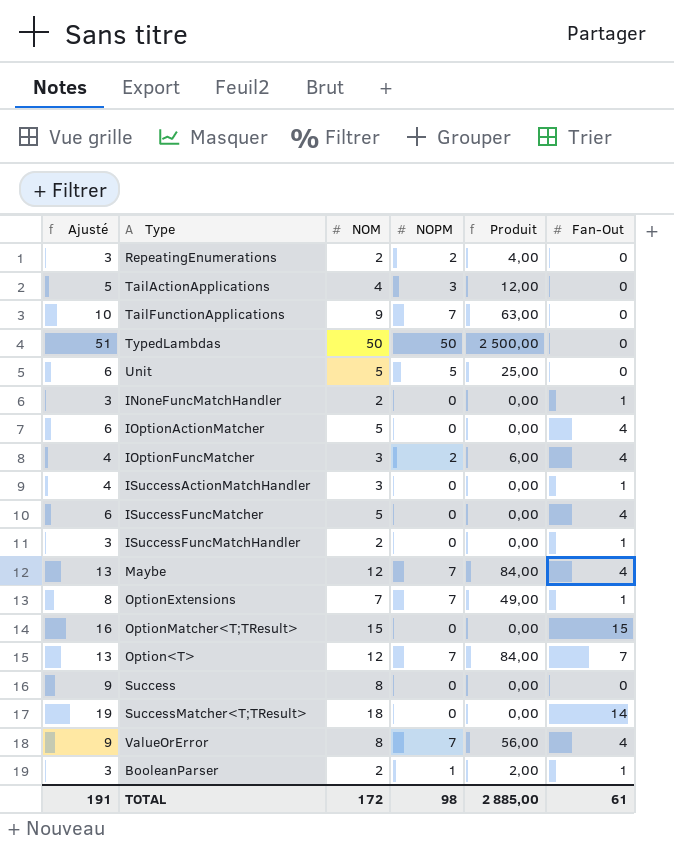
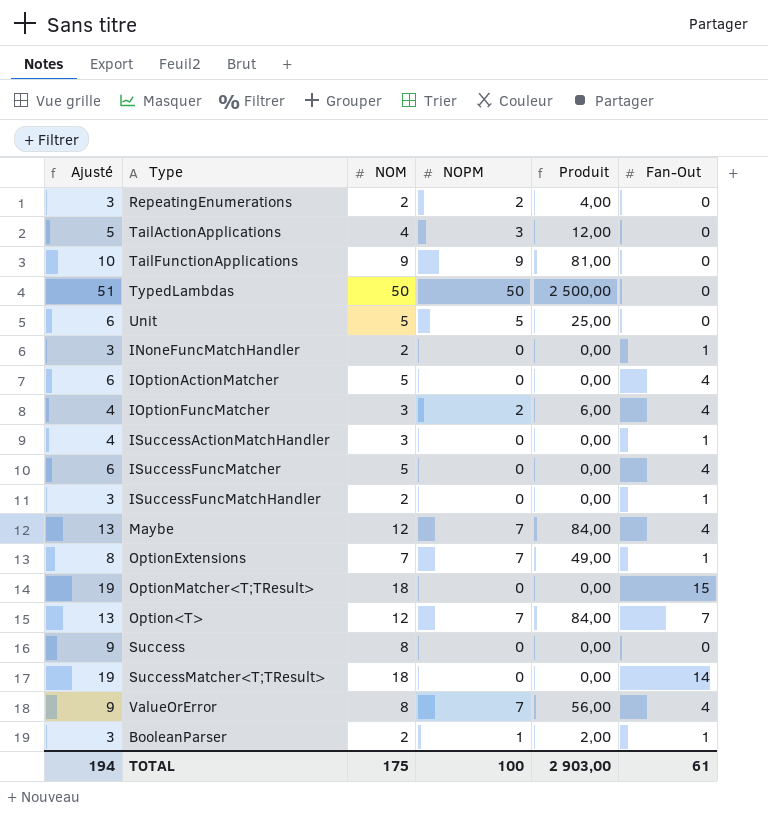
TailFunctionApplications | NOPM: 7 -> 9
TailFunctionApplications | Produit: 63,00 -> 81,00
OptionMatcher<T;TResult> | Ajusté: 16 -> 19
OptionMatcher<T;TResult> | NOM: 15 -> 18
TOTAL | Ajusté: 191 -> 194
TOTAL | NOM: 172 -> 175
TOTAL | NOPM: 98 -> 100
TOTAL | Produit: 2 885,00 -> 2 903,00

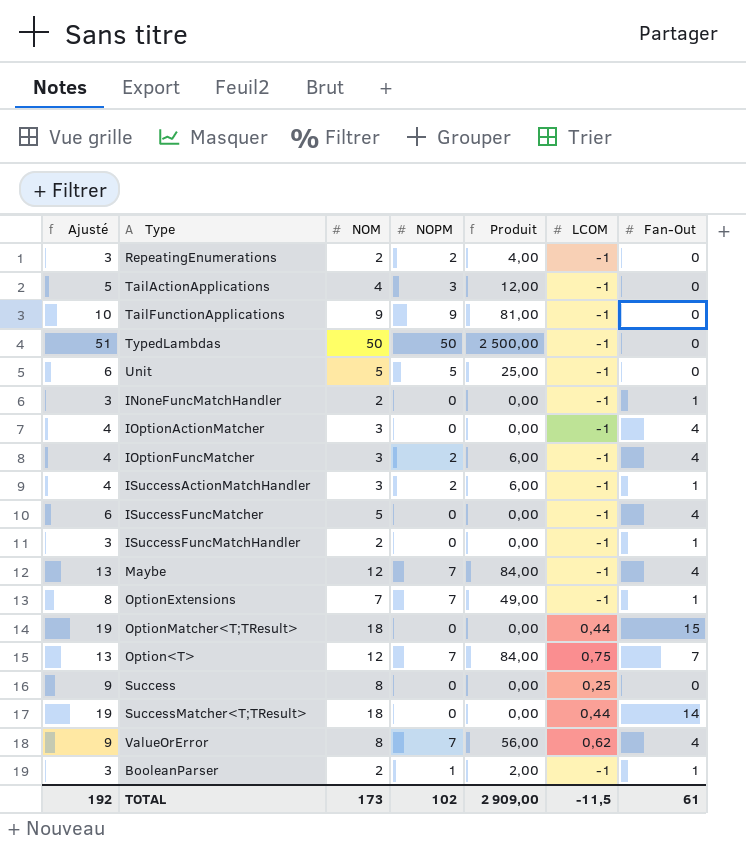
column LCOM | position: none -> 6
IOptionActionMatcher | Ajusté: 6 -> 4
IOptionActionMatcher | NOM: 5 -> 3
ISuccessActionMatchHandler | NOPM: 0 -> 2
ISuccessActionMatchHandler | Produit: 0,00 -> 6,00
TOTAL | Ajusté: 194 -> 192
TOTAL | NOM: 175 -> 173
TOTAL | NOPM: 100 -> 102
TOTAL | Produit: 2 903,00 -> 2 909,00

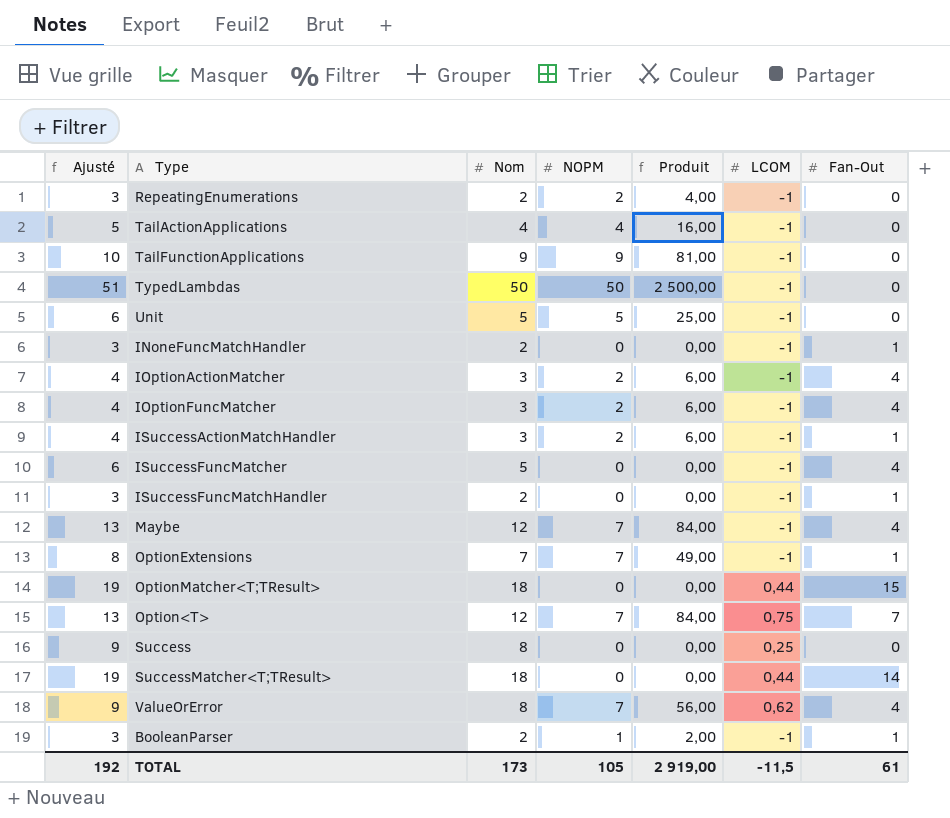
column name: NOM -> Nom
TailActionApplications | NOPM: 3 -> 4
TailActionApplications | Produit: 12,00 -> 16,00
IOptionActionMatcher | NOPM: 0 -> 2
IOptionActionMatcher | Produit: 0,00 -> 6,00
TOTAL | NOPM: 102 -> 105
TOTAL | Produit: 2 909,00 -> 2 919,00

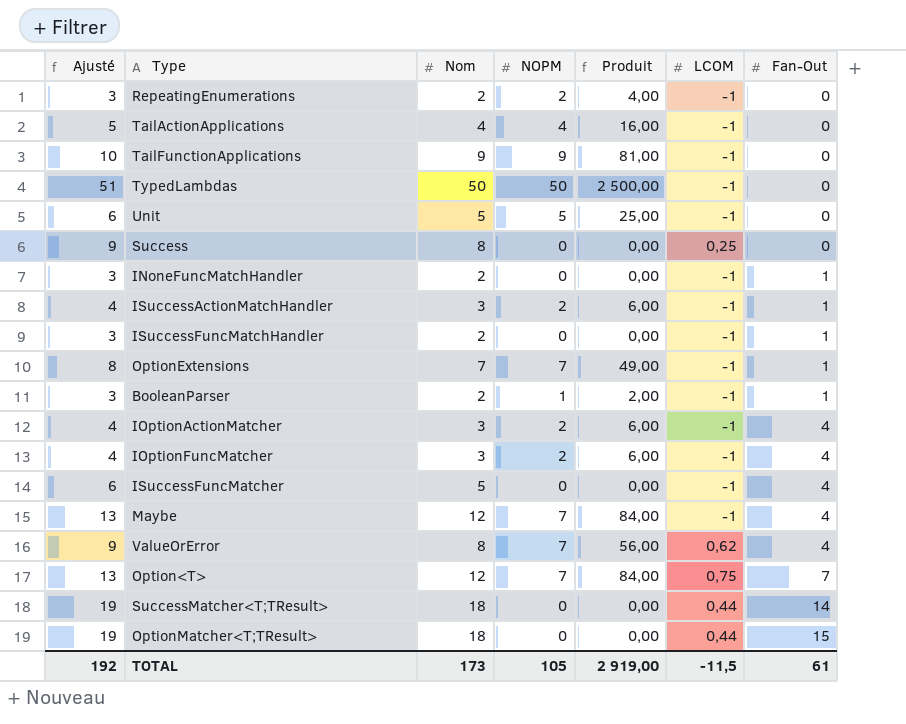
row order: none -> Fan-Out ascending

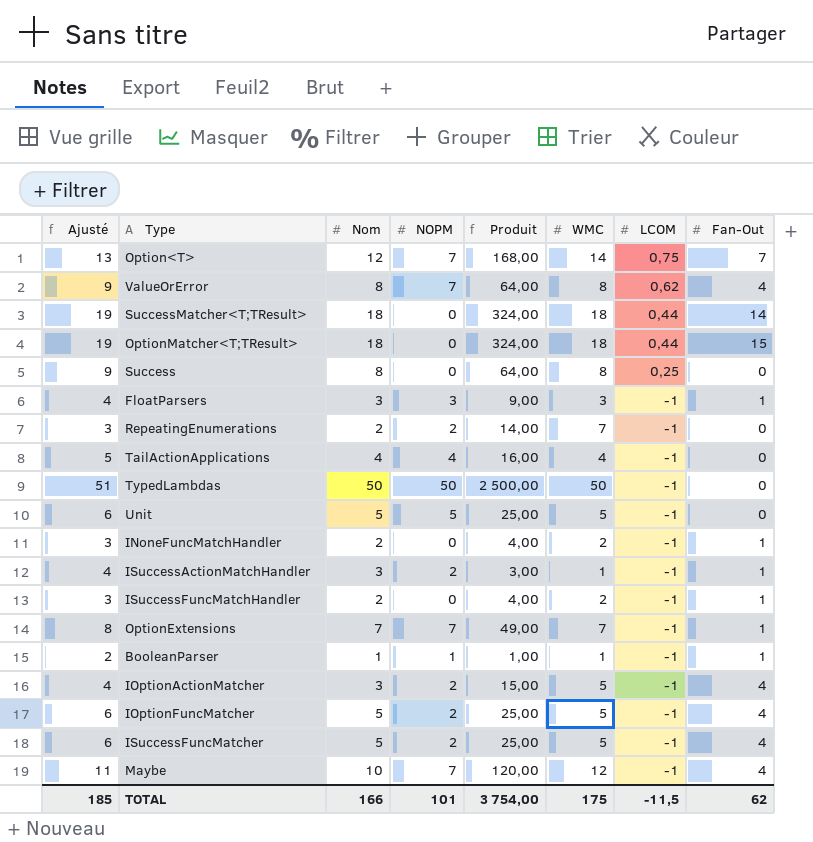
row order: Fan-Out ascending -> LCOM descending
column Produit | formula: [Nom] * [NOPM] -> [Nom] * [WMC]
column WMC | position: none -> 6
row TailFunctionApplications: 10 | 9 | 9 | 81,00 | -1 | 0 -> none
row FloatParsers: none -> 4 | 3 | 3 | 9,00 | 3 | -1 | 1
BooleanParser | Ajusté: 3 -> 2
BooleanParser | Nom: 2 -> 1
IOptionFuncMatcher | Ajusté: 4 -> 6
IOptionFuncMatcher | Nom: 3 -> 5
ISuccessFuncMatcher | NOPM: 0 -> 2
Maybe | Ajusté: 13 -> 11
Maybe | Nom: 12 -> 10
TOTAL | Ajusté: 192 -> 185
TOTAL | Nom: 173 -> 166
TOTAL | NOPM: 105 -> 101
TOTAL | Produit: 2 919,00 -> 3 754,00
TOTAL | Fan-Out: 61 -> 62

